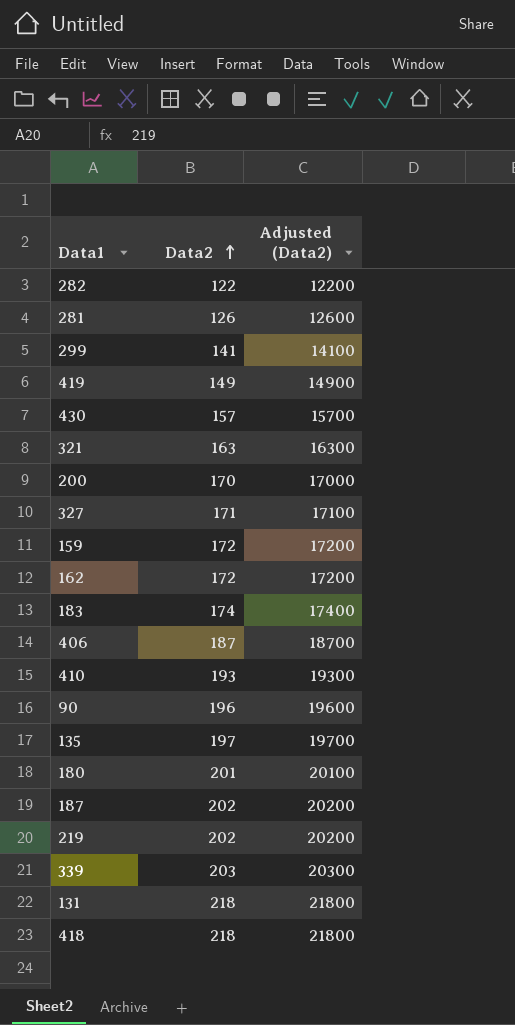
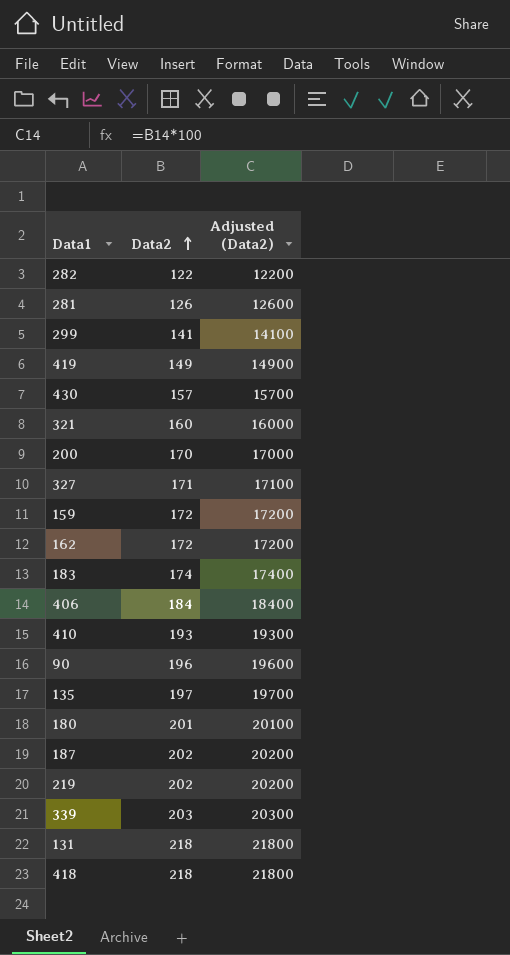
321 | Data2: 163 -> 160
321 | Adjusted (Data2): 16300 -> 16000
406 | Data2: 187 -> 184
406 | Adjusted (Data2): 18700 -> 18400

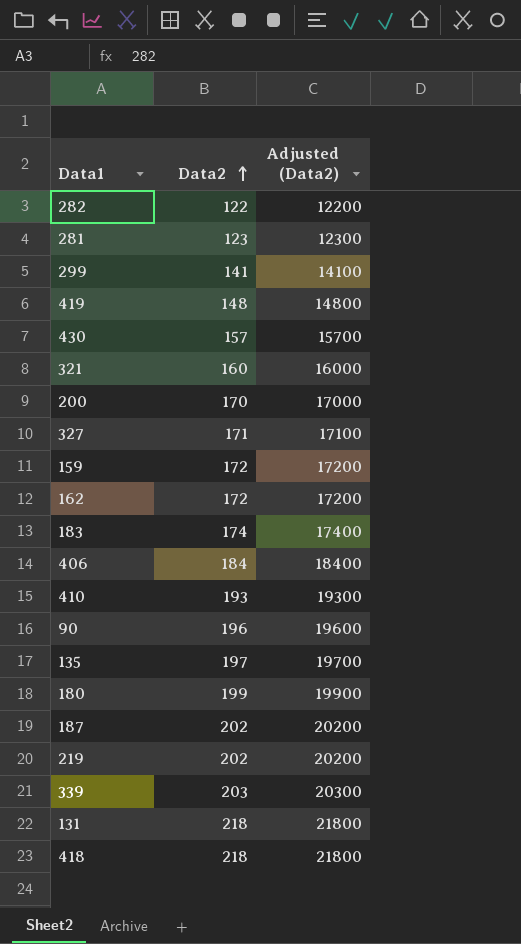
281 | Data2: 126 -> 123
281 | Adjusted (Data2): 12600 -> 12300
419 | Data2: 149 -> 148
419 | Adjusted (Data2): 14900 -> 14800
180 | Data2: 201 -> 199
180 | Adjusted (Data2): 20100 -> 19900

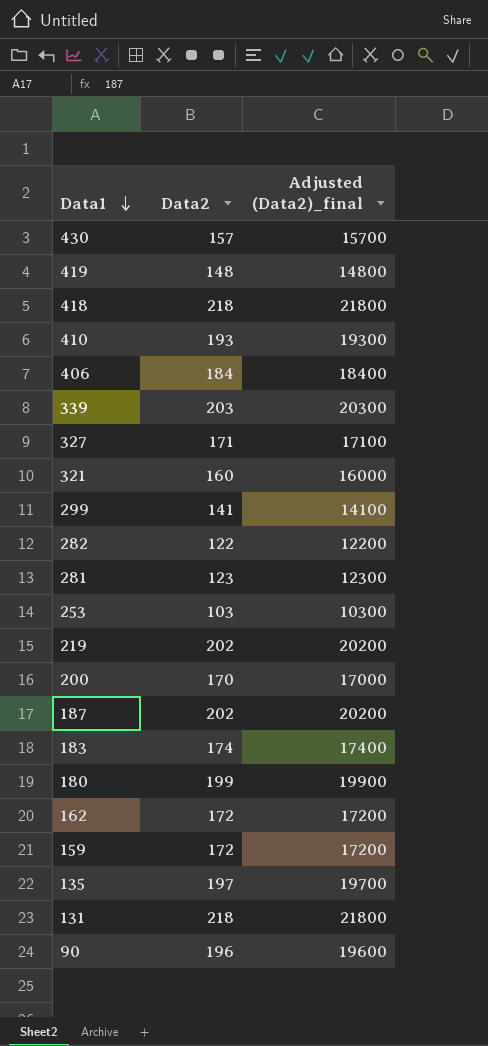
row order: Data2 ascending -> Data1 descending
column name: Adjusted (Data2) -> Adjusted (Data2)_final
row 253: none -> 103 | 10300

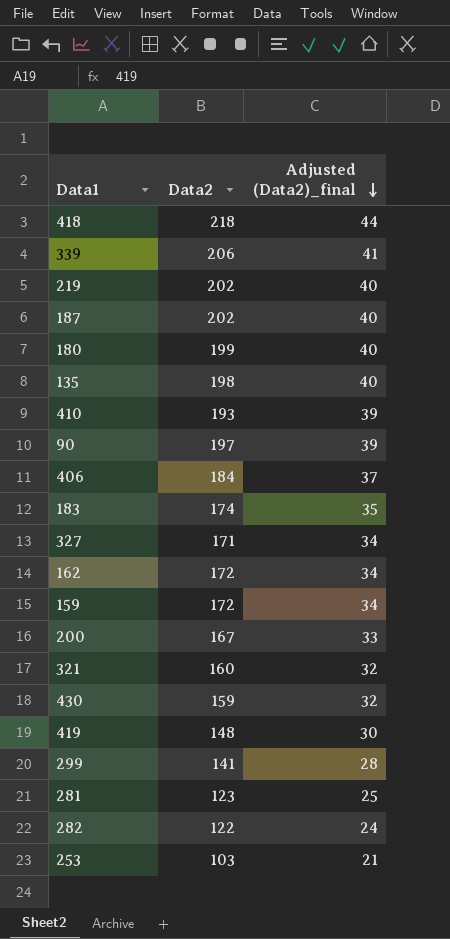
row order: Data1 descending -> Adjusted (Data2)_final descending
column Adjusted (Data2)_final | formula: [Data2] * 100 -> [Data2] * 0.2
row 131: 218 | 21800 -> none
339 | Data2: 203 -> 206
135 | Data2: 197 -> 198
90 | Data2: 196 -> 197
200 | Data2: 170 -> 167
430 | Data2: 157 -> 159

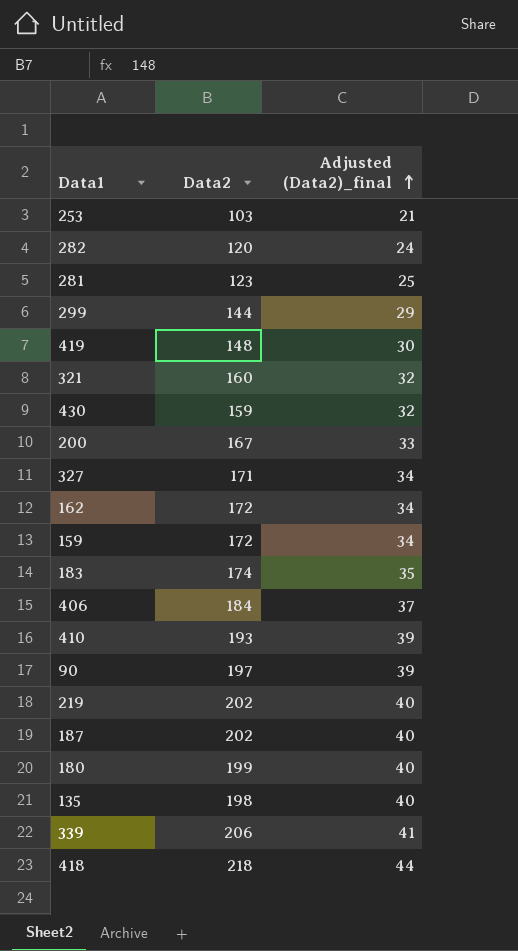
row order: Adjusted (Data2)_final descending -> Adjusted (Data2)_final ascending
282 | Data2: 122 -> 120
299 | Data2: 141 -> 144
299 | Adjusted (Data2)_final: 28 -> 29

